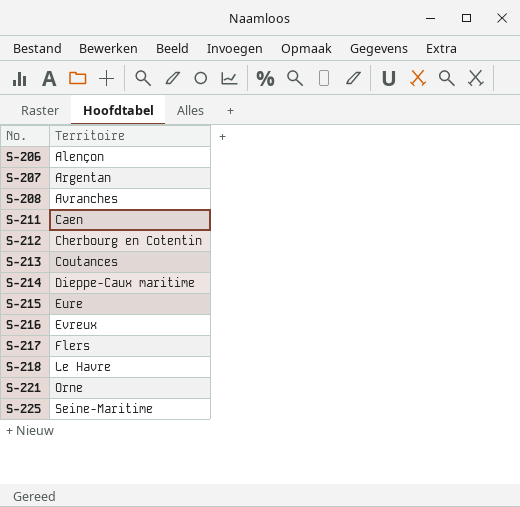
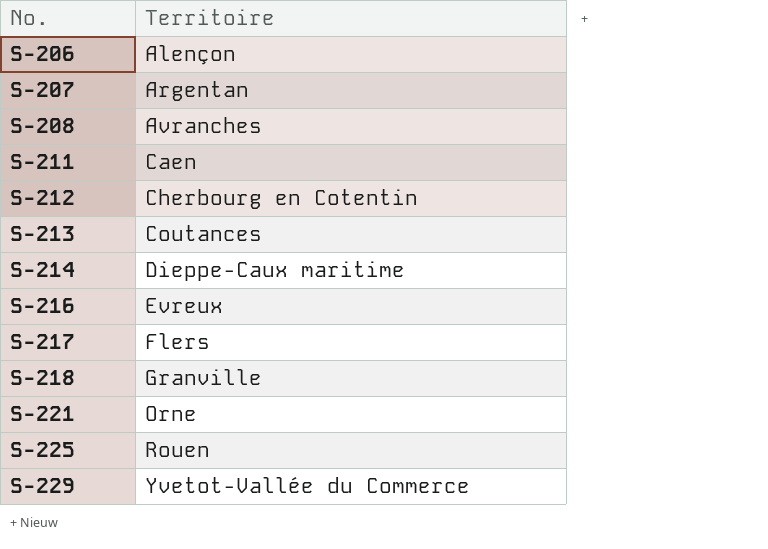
row S-215: Eure -> none
S-218 | Territoire: Le Havre -> Granville
S-225 | Territoire: Seine-Maritime -> Rouen
row S-229: none -> Yvetot-Vallée du Commerce

